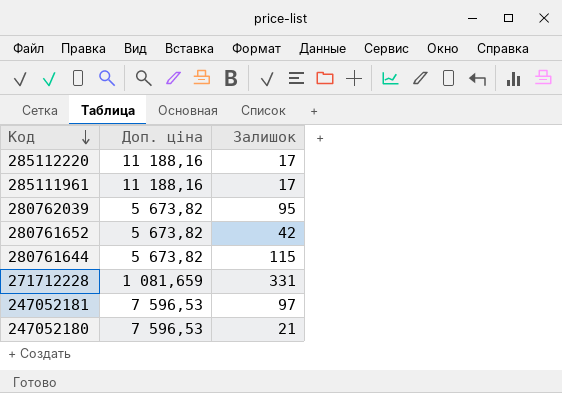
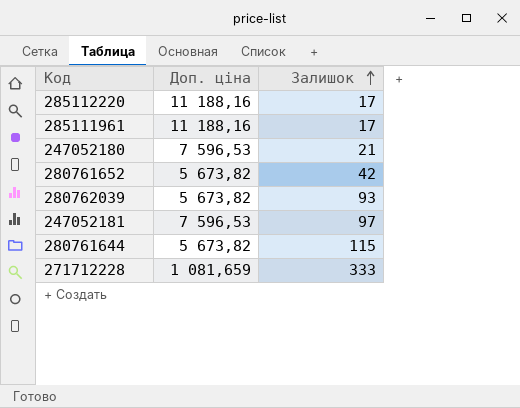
row order: Код descending -> Залишок ascending
280762039 | Залишок: 95 -> 93
271712228 | Залишок: 331 -> 333

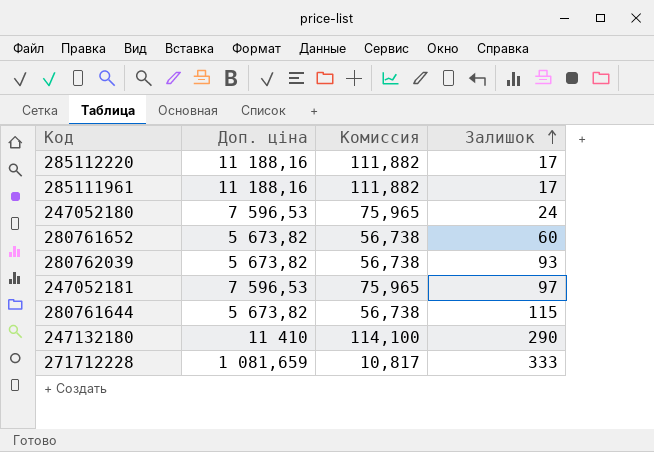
column Комиссия | formula: none -> [Доп. ціна] * 0,01
247052180 | Залишок: 21 -> 24
280761652 | Залишок: 42 -> 60
row 247132180: none -> 11 410 | 114,100 | 290

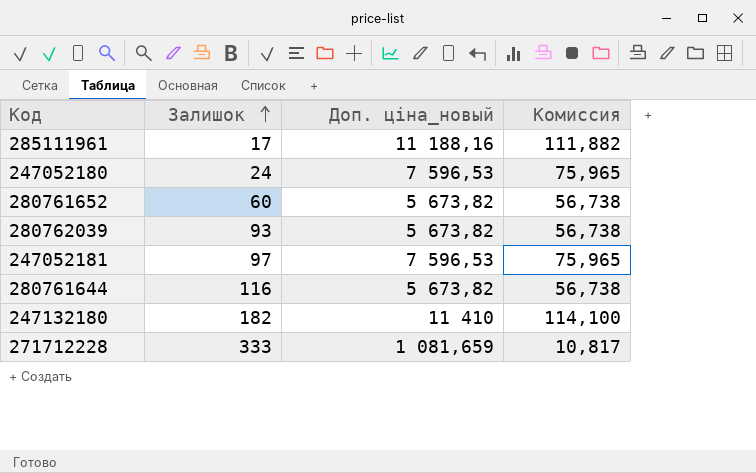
column Залишок | position: 4 -> 2
column name: Доп. ціна -> Доп. ціна_новый
row 285112220: 11 188,16 | 111,882 | 17 -> none
280761644 | Залишок: 115 -> 116
247132180 | Залишок: 290 -> 182

